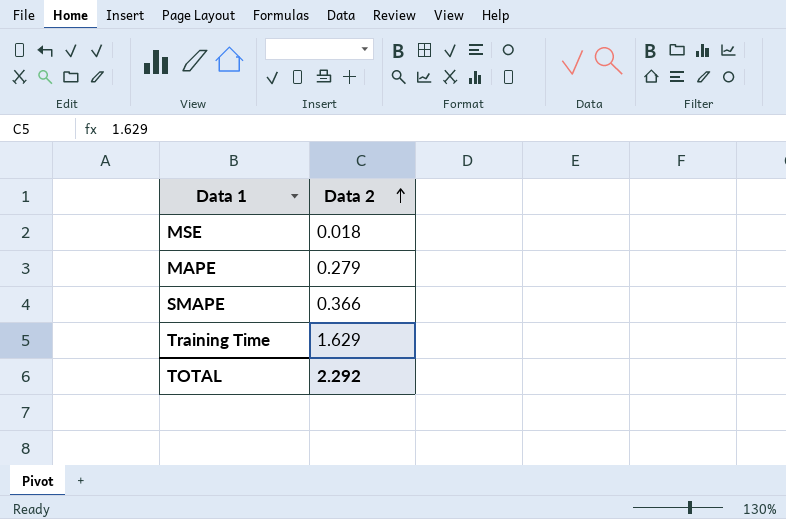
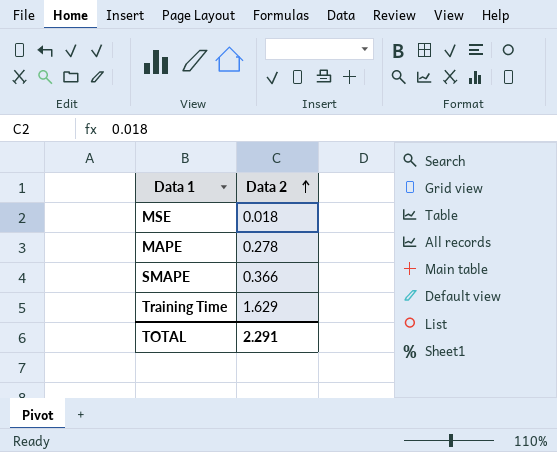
MAPE | Data 2: 0.279 -> 0.278
TOTAL | Data 2: 2.292 -> 2.291

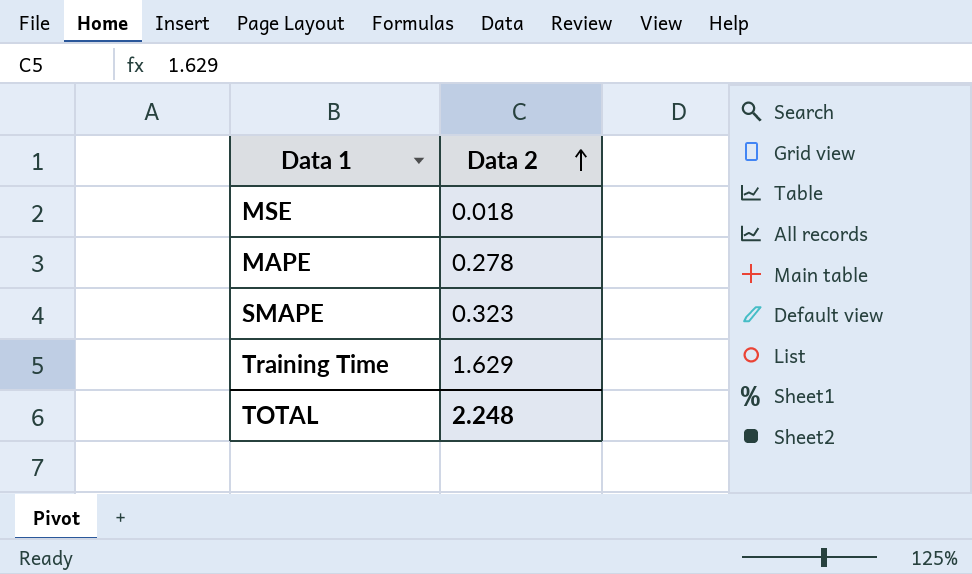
SMAPE | Data 2: 0.366 -> 0.323
TOTAL | Data 2: 2.291 -> 2.248

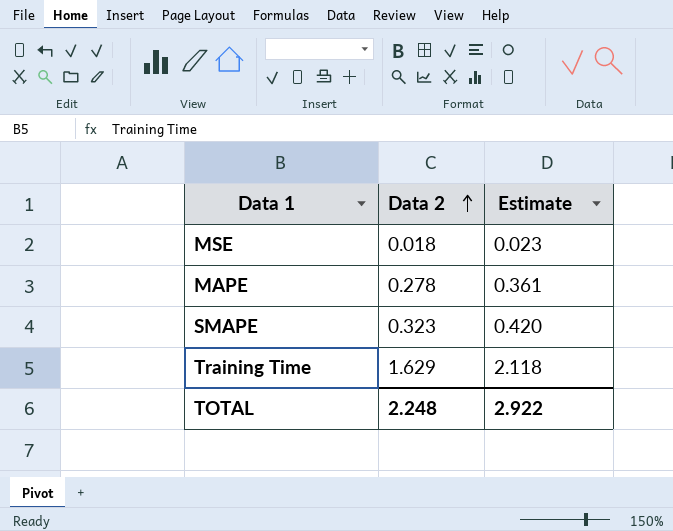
column Estimate | formula: none -> [Data 2] * 1.3

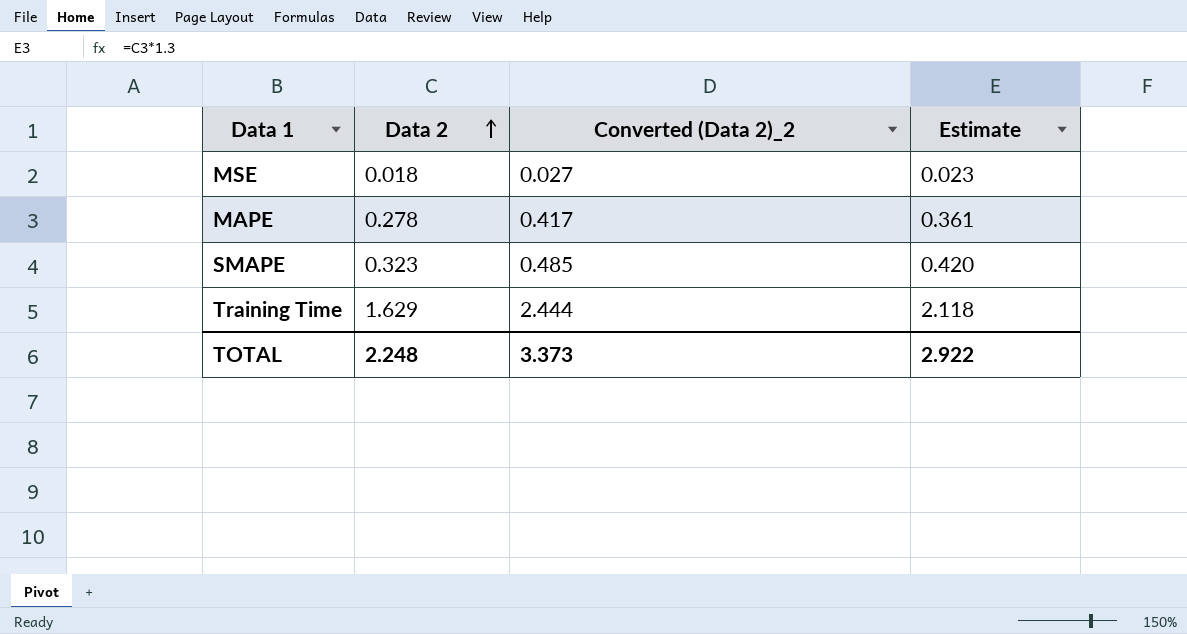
column Converted (Data 2)_2 | formula: none -> [Data 2] * 1.5

